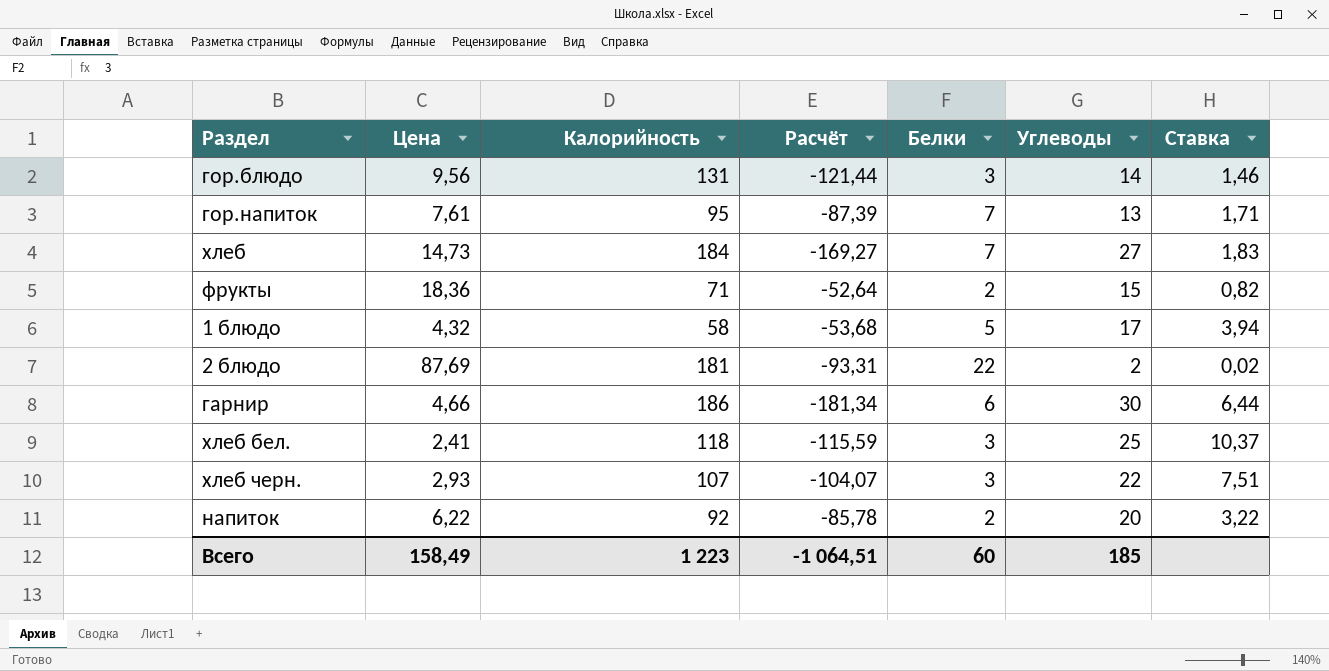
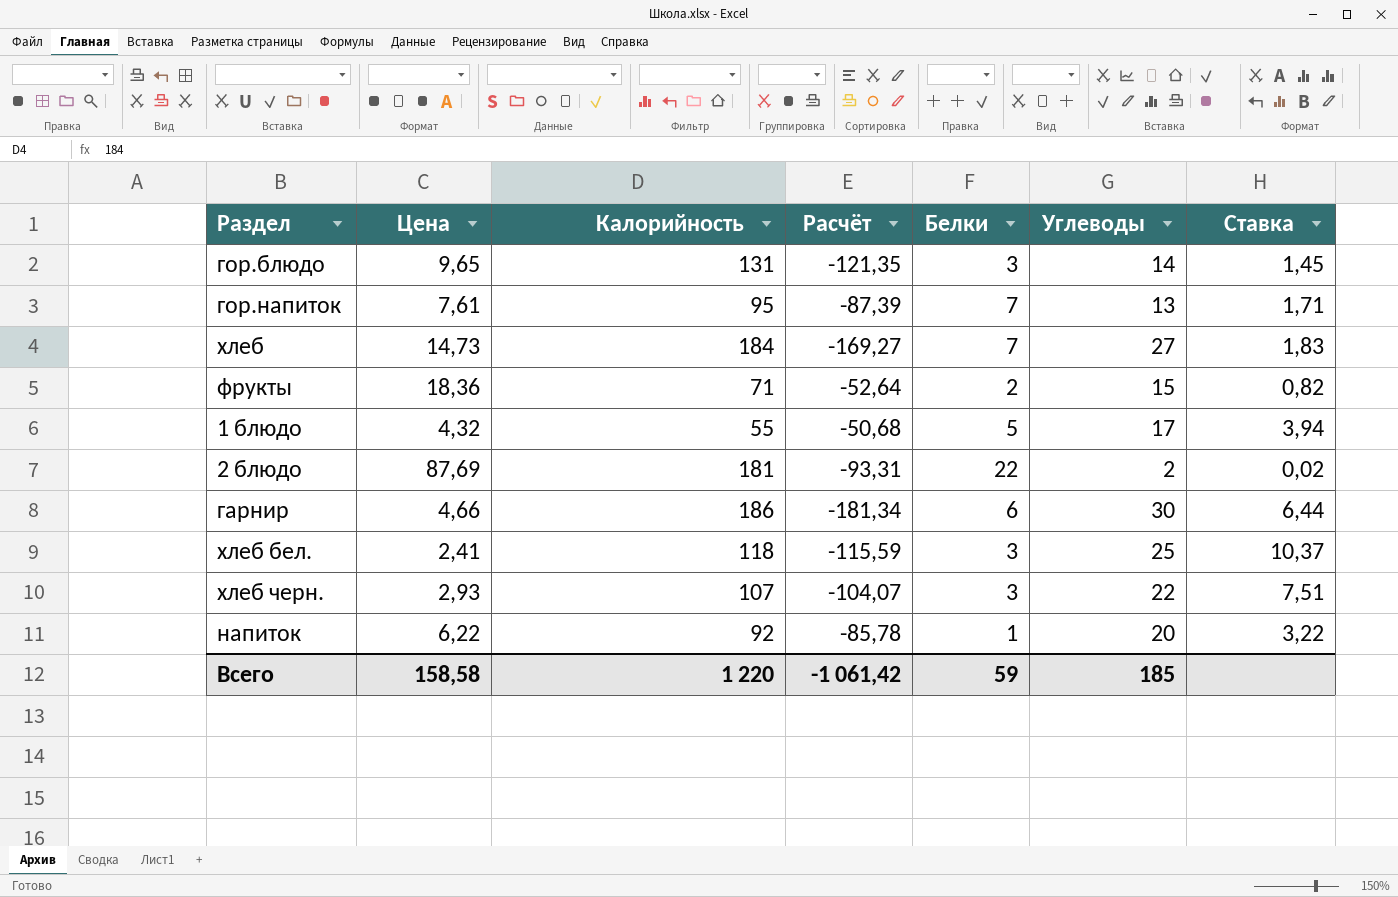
гор.блюдо | Цена: 9,56 -> 9,65
гор.блюдо | Расчёт: -121,44 -> -121,35
гор.блюдо | Ставка: 1,46 -> 1,45
1 блюдо | Калорийность: 58 -> 55
1 блюдо | Расчёт: -53,68 -> -50,68
напиток | Белки: 2 -> 1
Всего | Цена: 158,49 -> 158,58
Всего | Калорийность: 1 223 -> 1 220
Всего | Расчёт: -1 064,51 -> -1 061,42
Всего | Белки: 60 -> 59

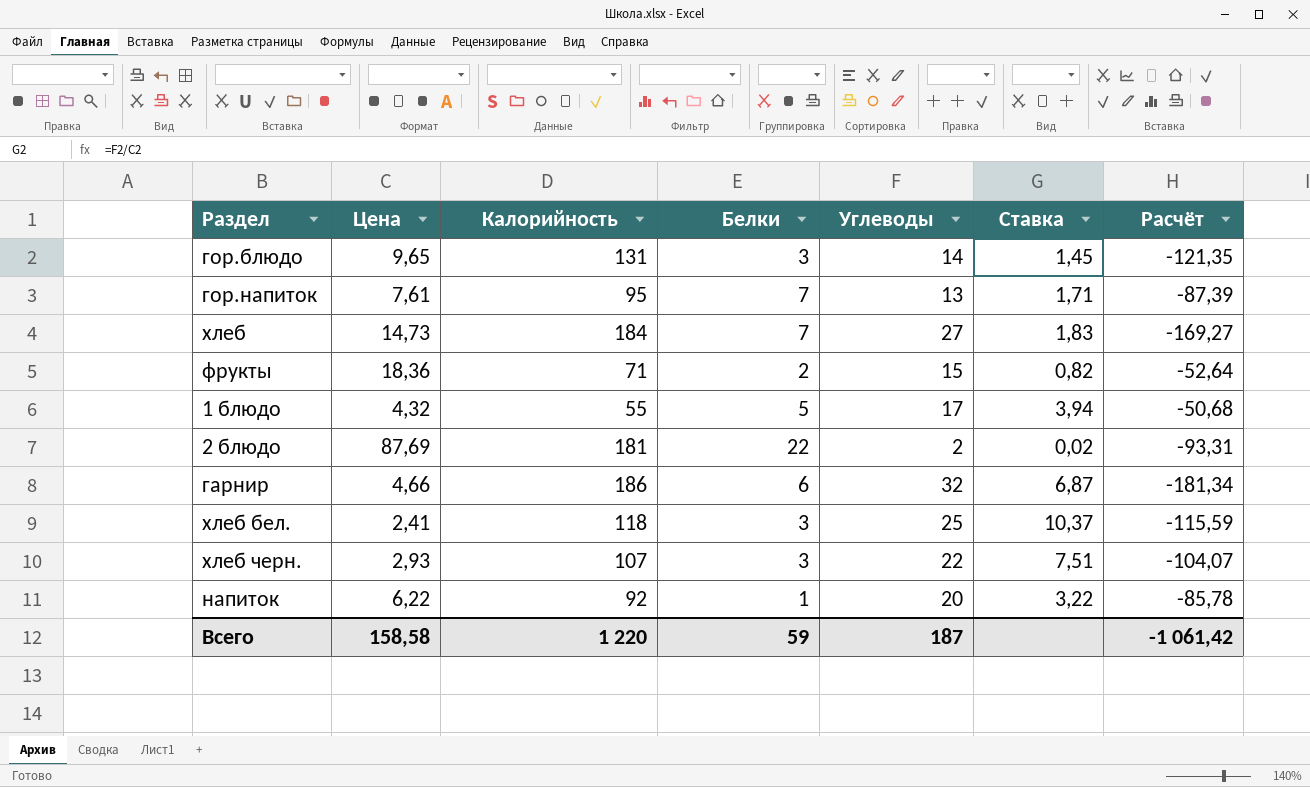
column Расчёт | position: 4 -> 7
гарнир | Углеводы: 30 -> 32
гарнир | Ставка: 6,44 -> 6,87
Всего | Углеводы: 185 -> 187

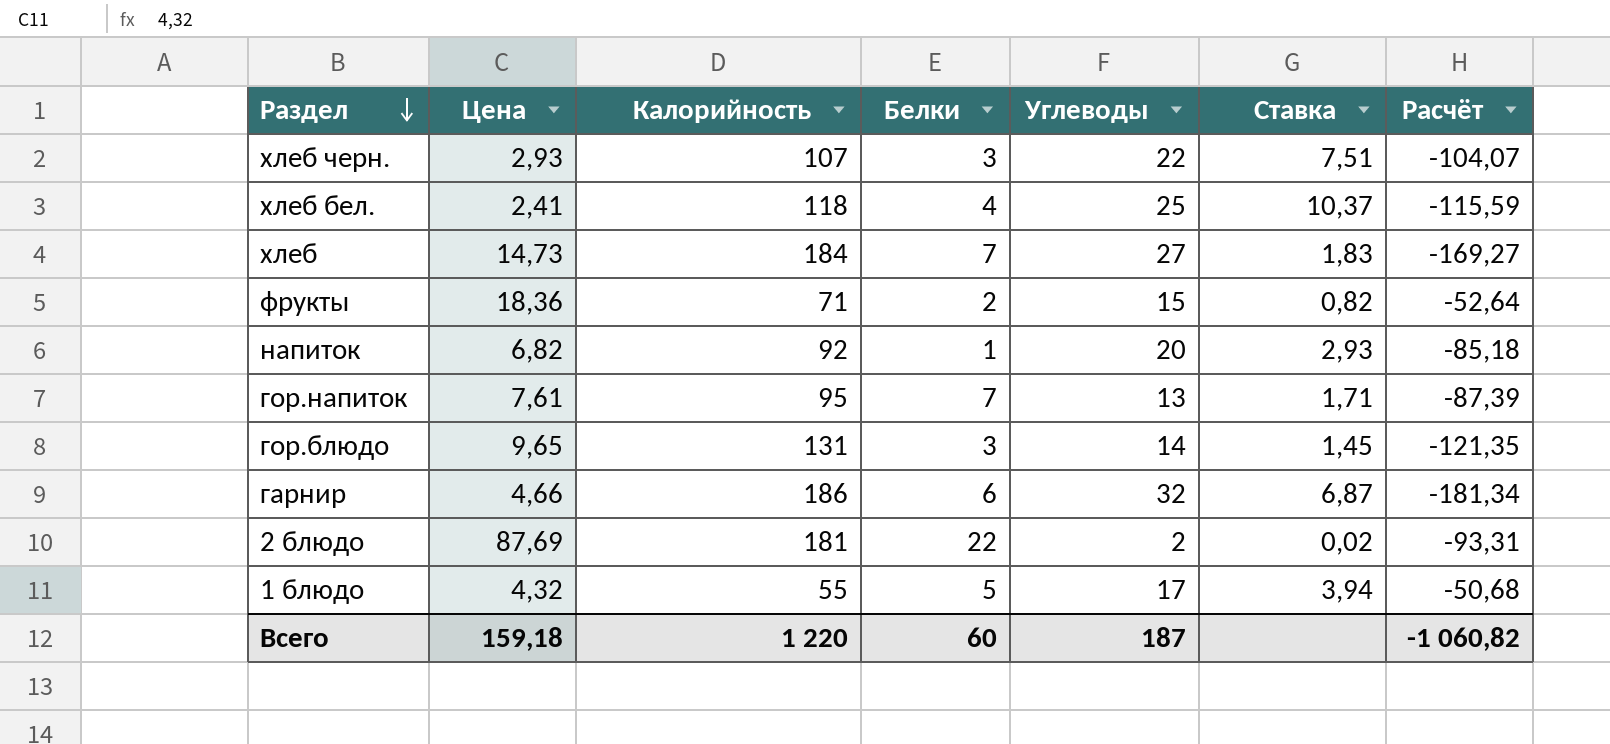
row order: none -> Раздел descending
хлеб бел. | Белки: 3 -> 4
напиток | Цена: 6,22 -> 6,82
напиток | Ставка: 3,22 -> 2,93
напиток | Расчёт: -85,78 -> -85,18
Всего | Цена: 158,58 -> 159,18
Всего | Белки: 59 -> 60
Всего | Расчёт: -1 061,42 -> -1 060,82

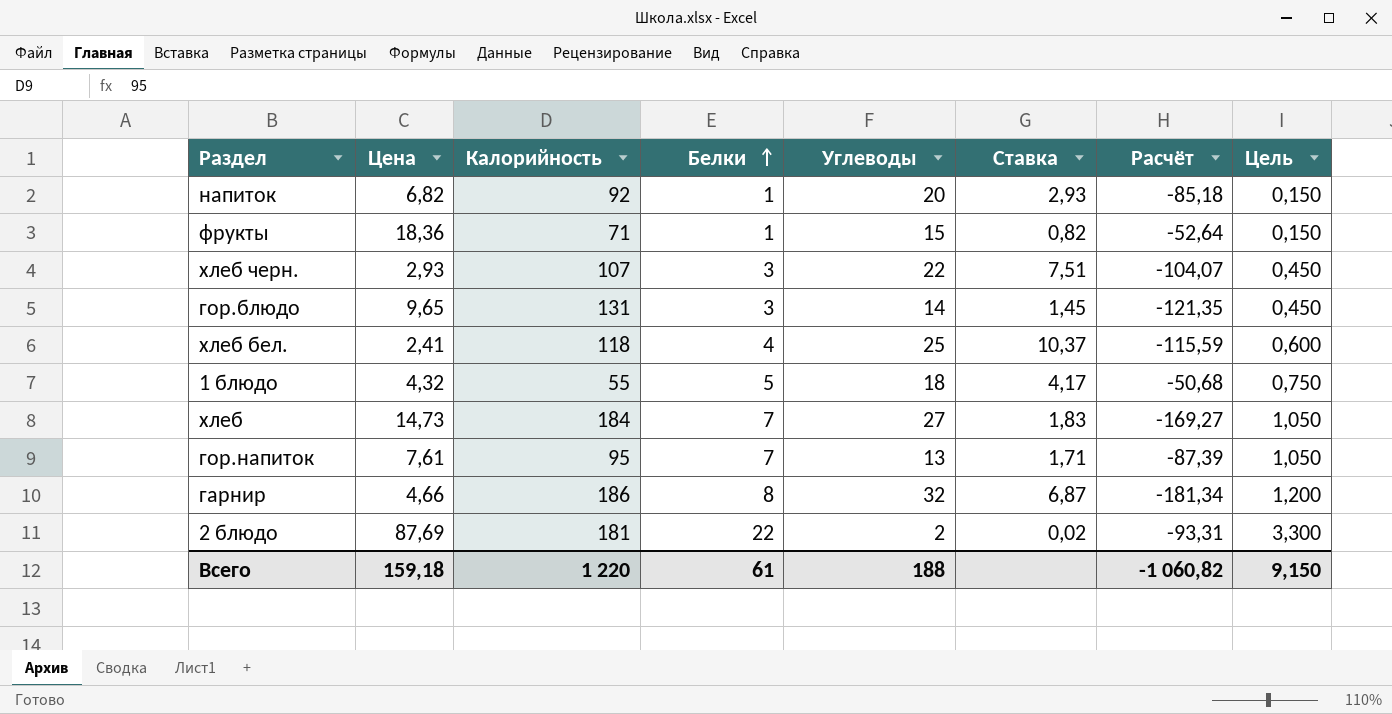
row order: Раздел descending -> Белки ascending
column Цель | formula: none -> [Белки] * 0,15
фрукты | Белки: 2 -> 1
1 блюдо | Углеводы: 17 -> 18
1 блюдо | Ставка: 3,94 -> 4,17
гарнир | Белки: 6 -> 8
Всего | Белки: 60 -> 61
Всего | Углеводы: 187 -> 188

